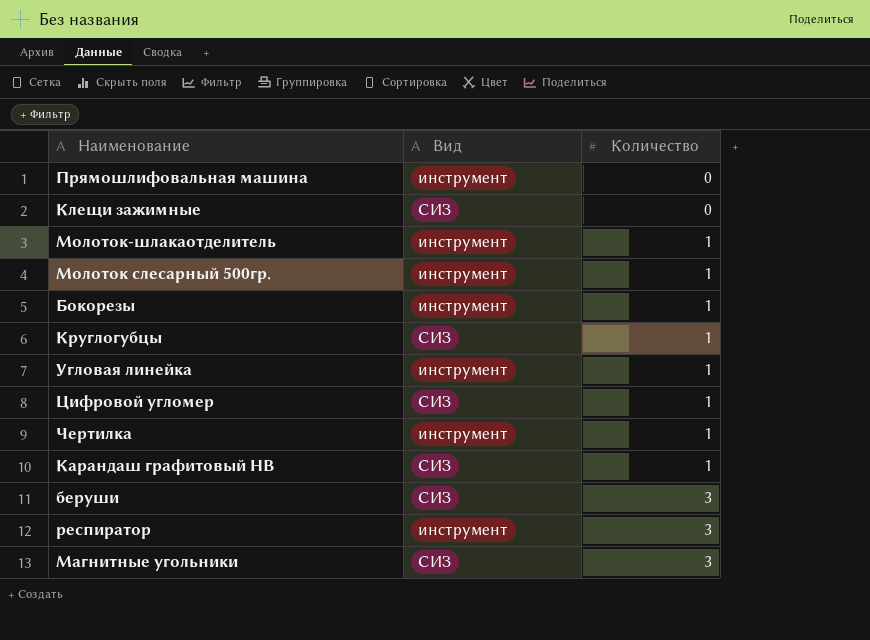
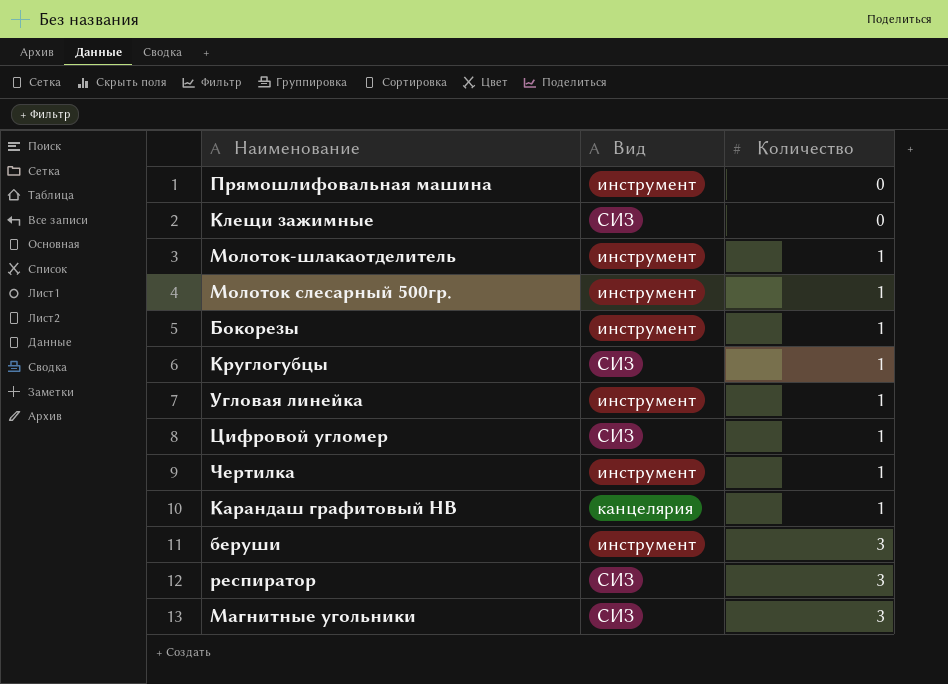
Карандаш графитовый HВ | Вид: СИЗ -> канцелярия
беруши | Вид: СИЗ -> инструмент
респиратор | Вид: инструмент -> СИЗ

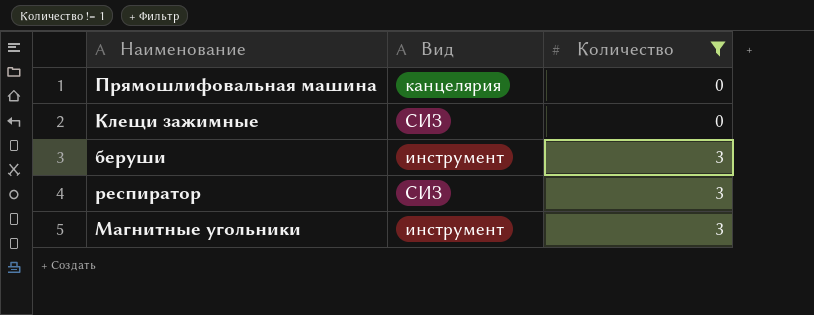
filter: none -> Количество != 1
Прямошлифовальная машина | Вид: инструмент -> канцелярия
Магнитные угольники | Вид: СИЗ -> инструмент

